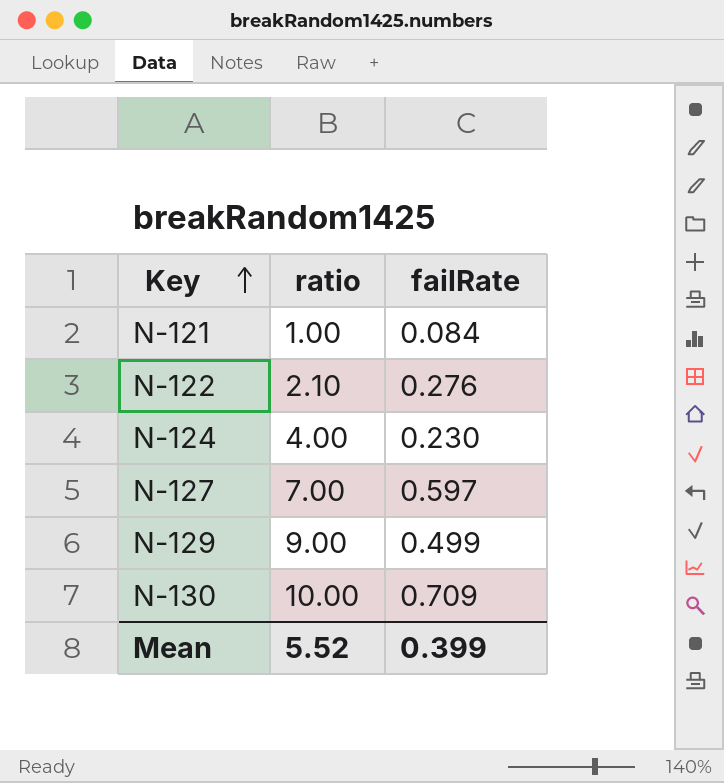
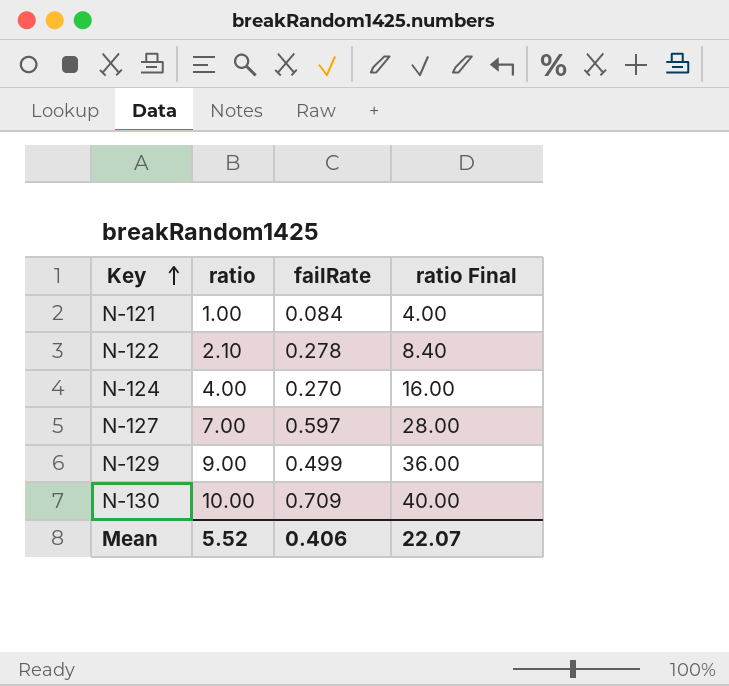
column ratio Final | formula: none -> [ratio] * 4
N-122 | failRate: 0.276 -> 0.278
N-124 | failRate: 0.230 -> 0.270
Mean | failRate: 0.399 -> 0.406

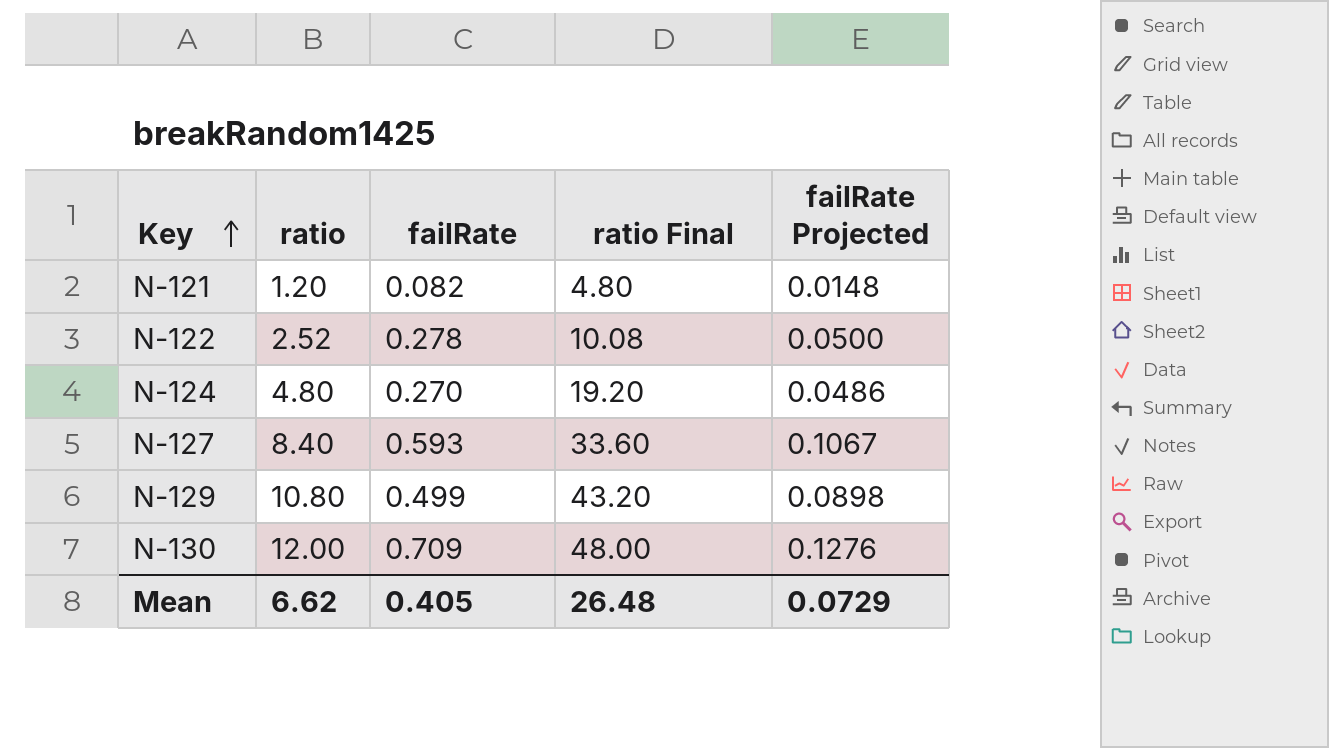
column failRate Projected | formula: none -> [failRate] * 0.18
N-121 | ratio: 1.00 -> 1.20
N-121 | failRate: 0.084 -> 0.082
N-121 | ratio Final: 4.00 -> 4.80
N-122 | ratio: 2.10 -> 2.52
N-122 | ratio Final: 8.40 -> 10.08
N-124 | ratio: 4.00 -> 4.80
N-124 | ratio Final: 16.00 -> 19.20
N-127 | ratio: 7.00 -> 8.40
N-127 | failRate: 0.597 -> 0.593
N-127 | ratio Final: 28.00 -> 33.60
N-129 | ratio: 9.00 -> 10.80
N-129 | ratio Final: 36.00 -> 43.20
N-130 | ratio: 10.00 -> 12.00
N-130 | ratio Final: 40.00 -> 48.00
Mean | ratio: 5.52 -> 6.62
Mean | failRate: 0.406 -> 0.405
Mean | ratio Final: 22.07 -> 26.48

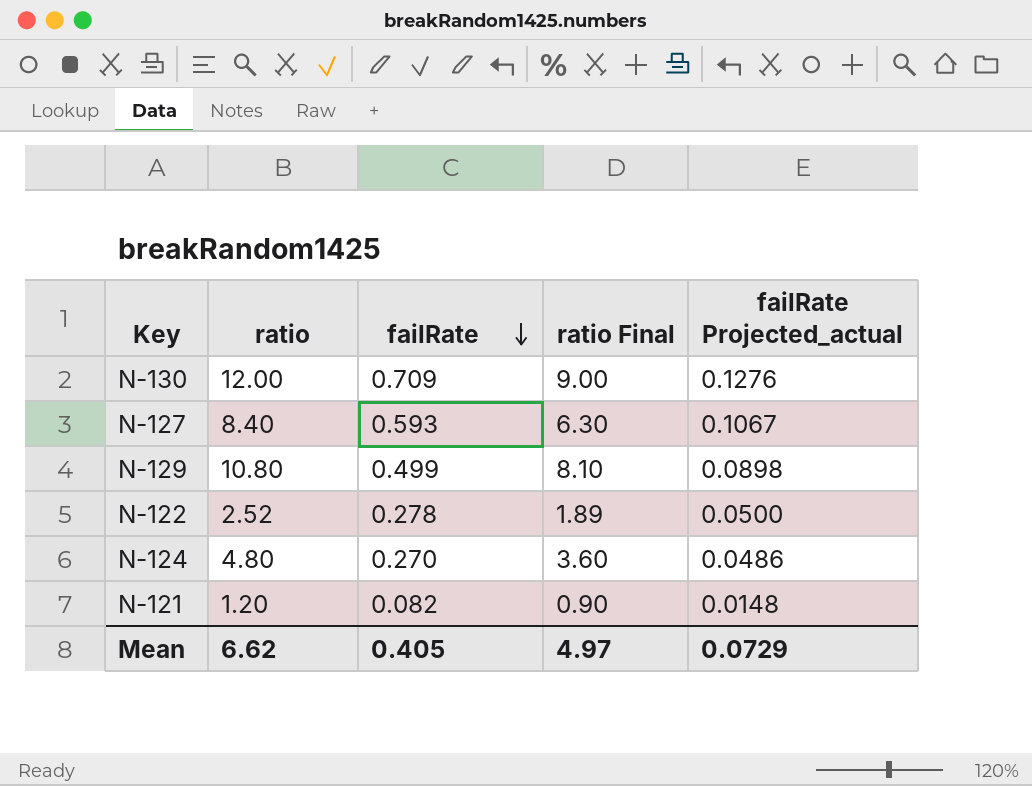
row order: Key ascending -> failRate descending
column ratio Final | formula: [ratio] * 4 -> [ratio] * 0.75
column name: failRate Projected -> failRate Projected_actual
Mean | ratio Final: 26.48 -> 4.97

